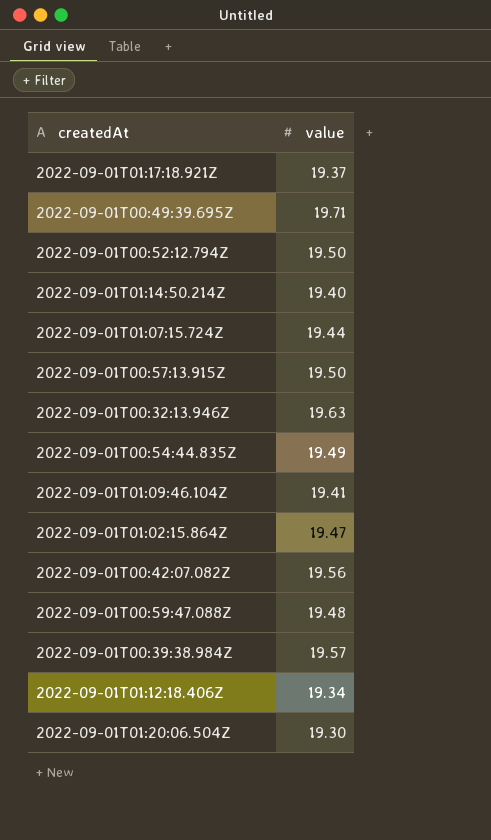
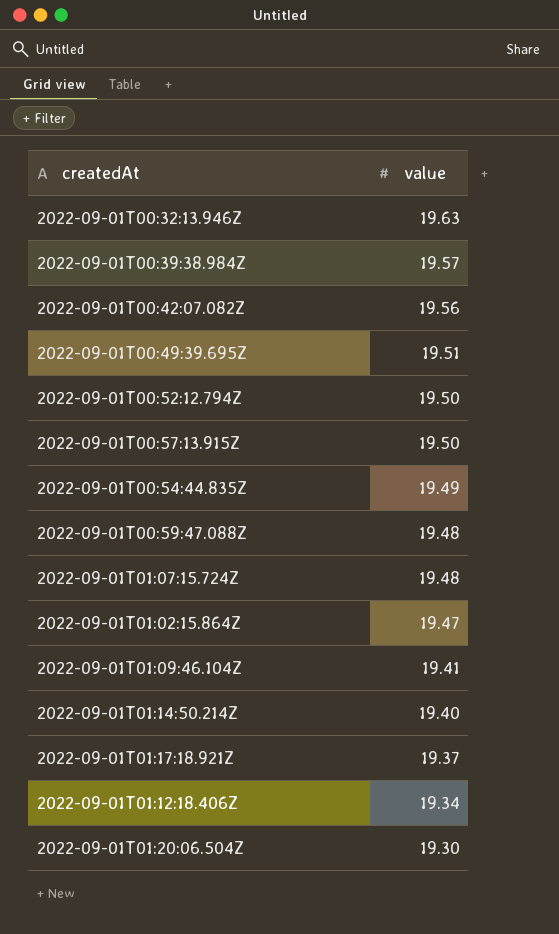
row order: none -> value descending
2022-09-01T00:49:39.695Z | value: 19.71 -> 19.51
2022-09-01T01:07:15.724Z | value: 19.44 -> 19.48

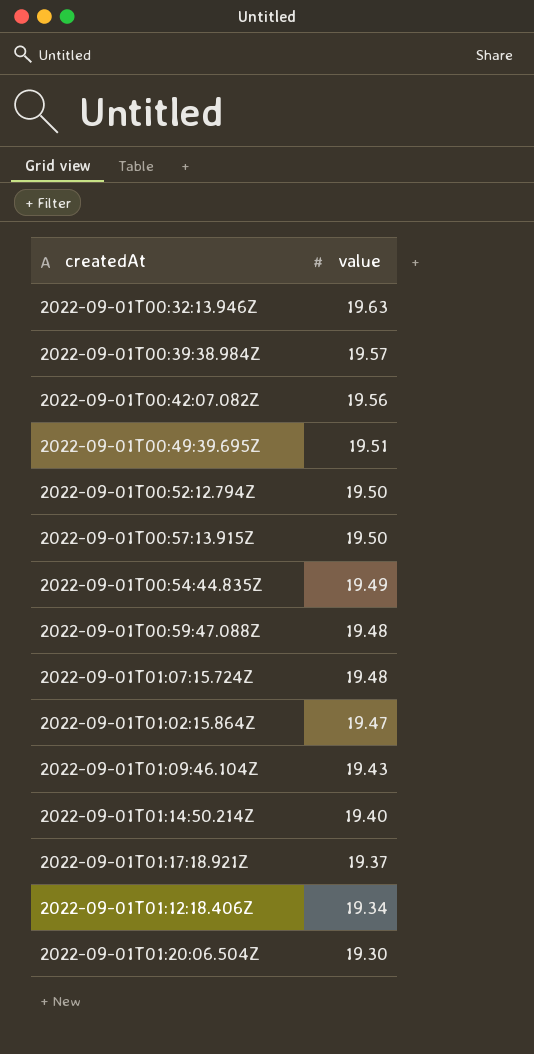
2022-09-01T01:09:46.104Z | value: 19.41 -> 19.43

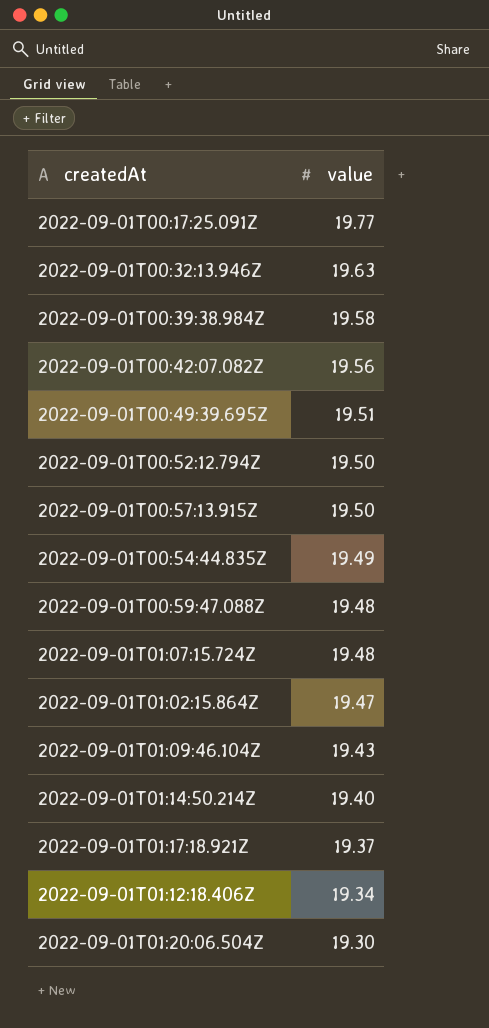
row 2022-09-01T00:17:25.091Z: none -> 19.77
2022-09-01T00:39:38.984Z | value: 19.57 -> 19.58

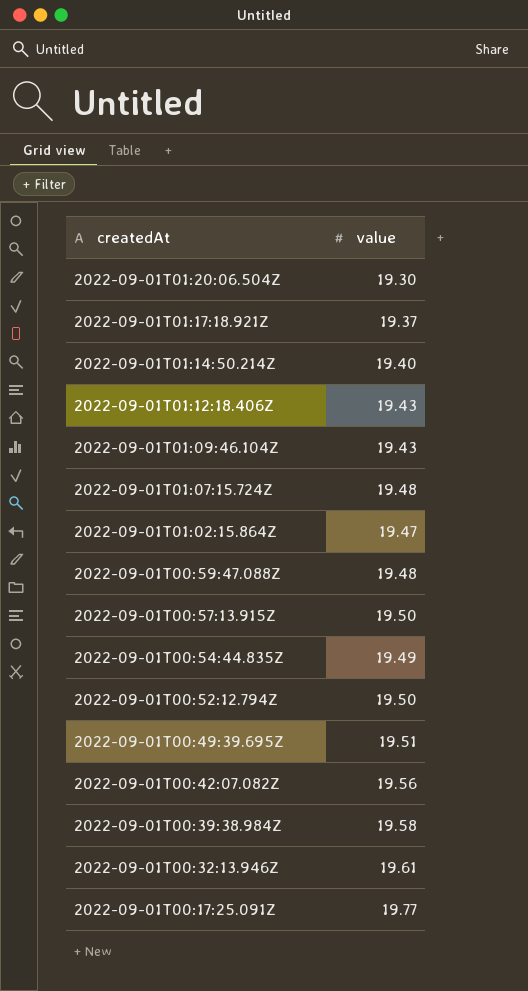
row order: value descending -> createdAt descending
2022-09-01T01:12:18.406Z | value: 19.34 -> 19.43
2022-09-01T00:32:13.946Z | value: 19.63 -> 19.61

